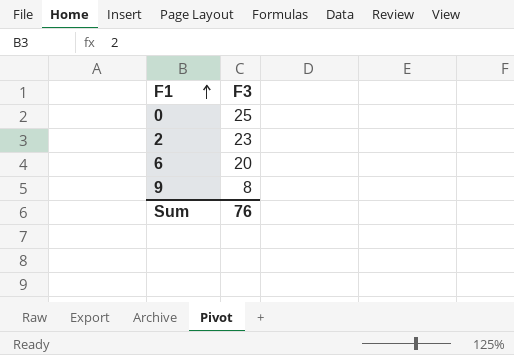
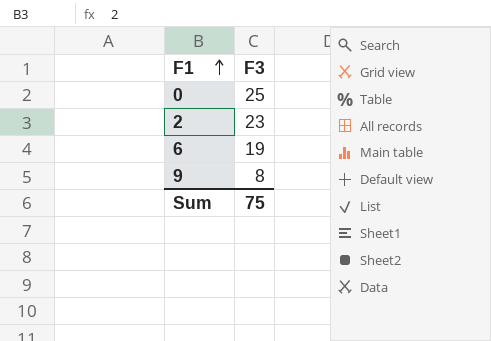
6 | F3: 20 -> 19
Sum | F3: 76 -> 75

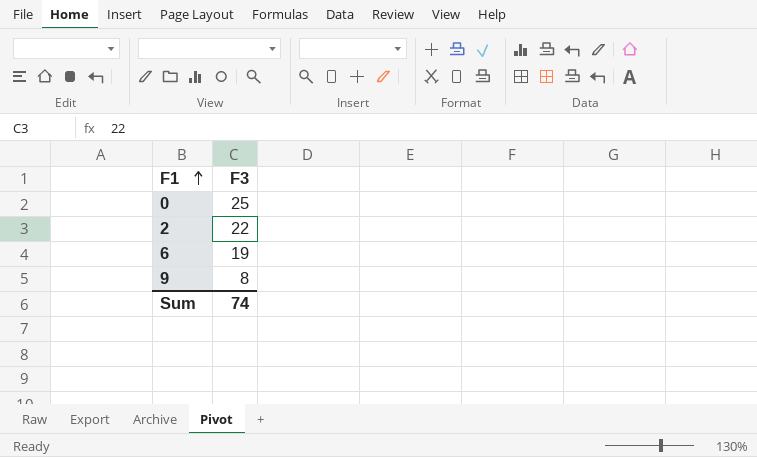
2 | F3: 23 -> 22
Sum | F3: 75 -> 74

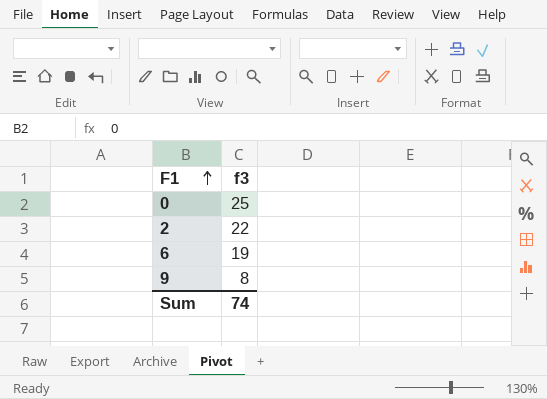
column name: F3 -> f3

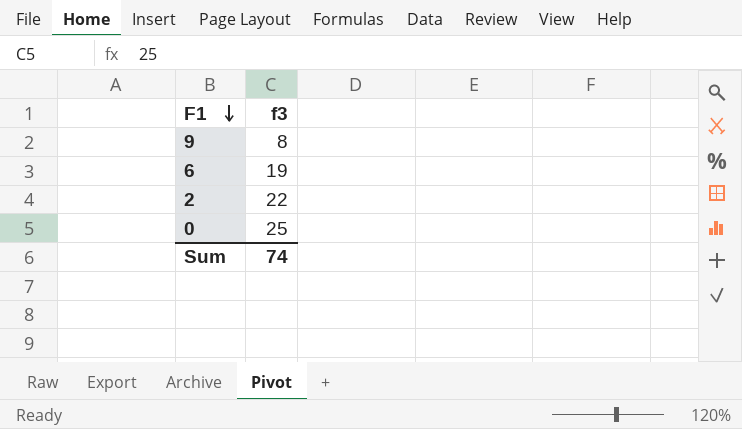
row order: F1 ascending -> F1 descending

